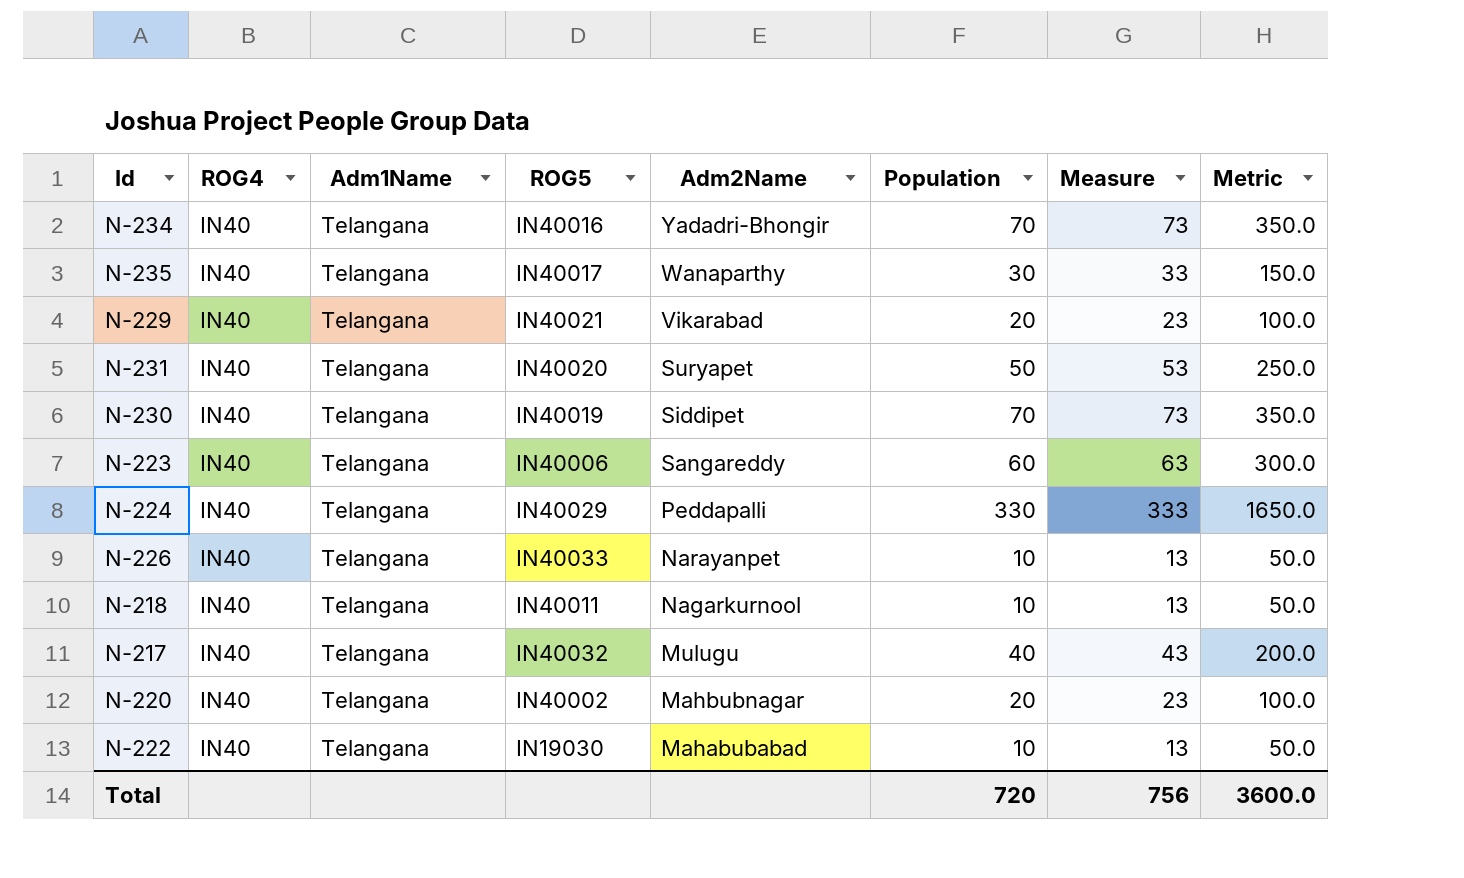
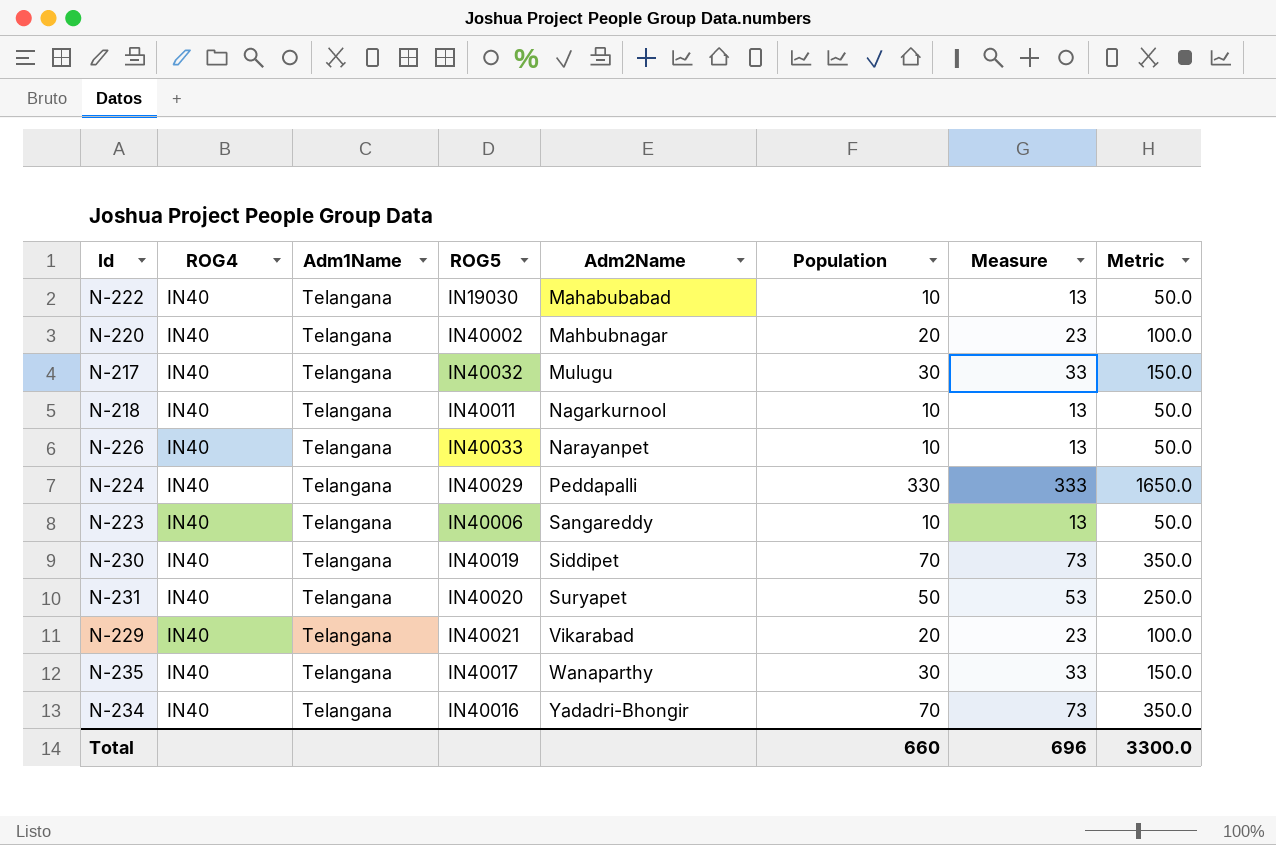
row order: Adm2Name descending -> Adm2Name ascending
N-217 | Population: 40 -> 30
N-217 | Measure: 43 -> 33
N-217 | Metric: 200.0 -> 150.0
N-223 | Population: 60 -> 10
N-223 | Measure: 63 -> 13
N-223 | Metric: 300.0 -> 50.0
Total | Population: 720 -> 660
Total | Measure: 756 -> 696
Total | Metric: 3600.0 -> 3300.0

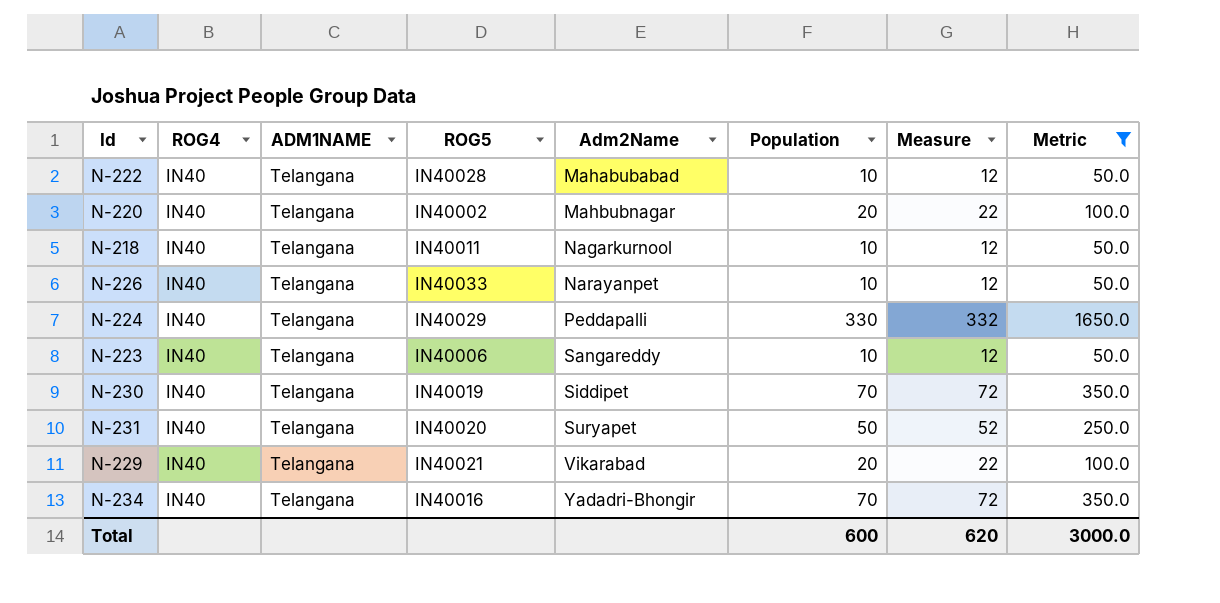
filter: none -> Metric != 150.0
column name: Adm1Name -> ADM1NAME
column Measure | formula: [Population] + 3 -> [Population] + 2
N-222 | ROG5: IN19030 -> IN40028
Total | Population: 660 -> 600
Total | Measure: 696 -> 620
Total | Metric: 3300.0 -> 3000.0

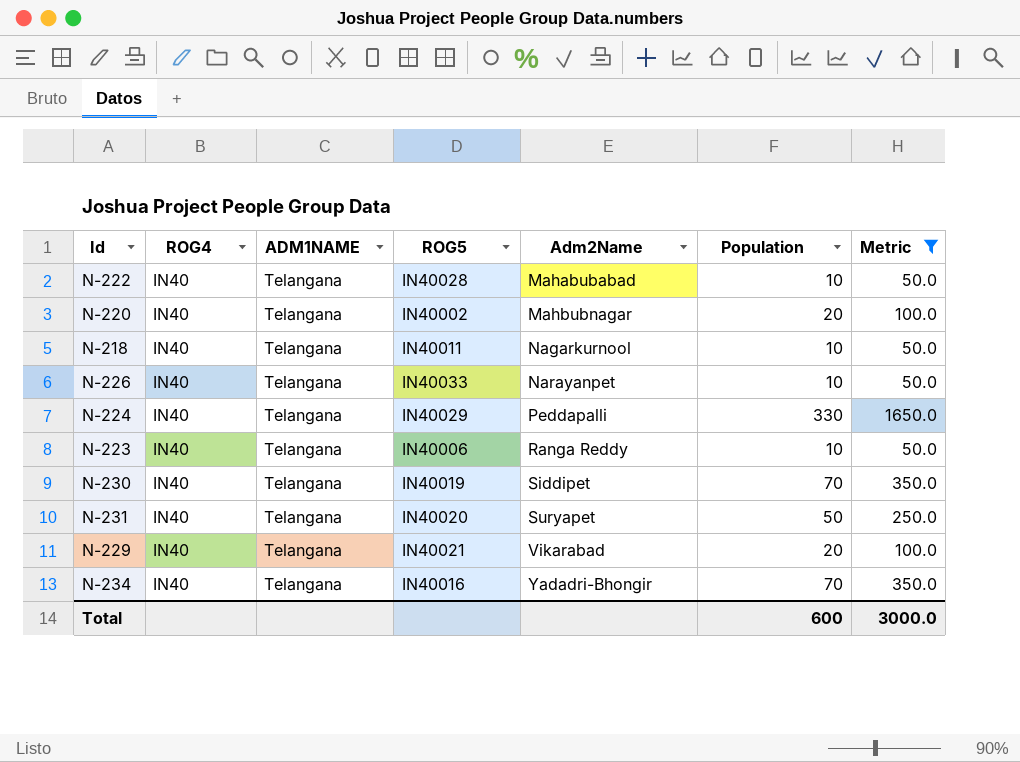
column Measure | formula: [Population] + 2 -> none
N-223 | Adm2Name: Sangareddy -> Ranga Reddy

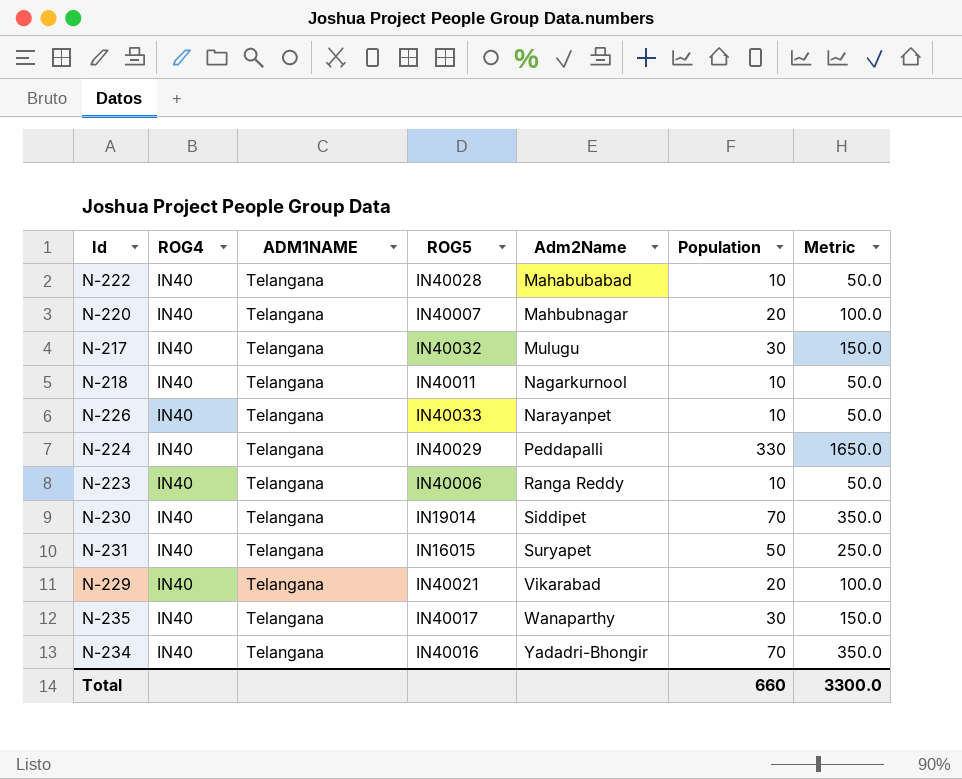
filter: Metric != 150.0 -> none
N-220 | ROG5: IN40002 -> IN40007
N-230 | ROG5: IN40019 -> IN19014
N-231 | ROG5: IN40020 -> IN16015
Total | Population: 600 -> 660
Total | Metric: 3000.0 -> 3300.0

